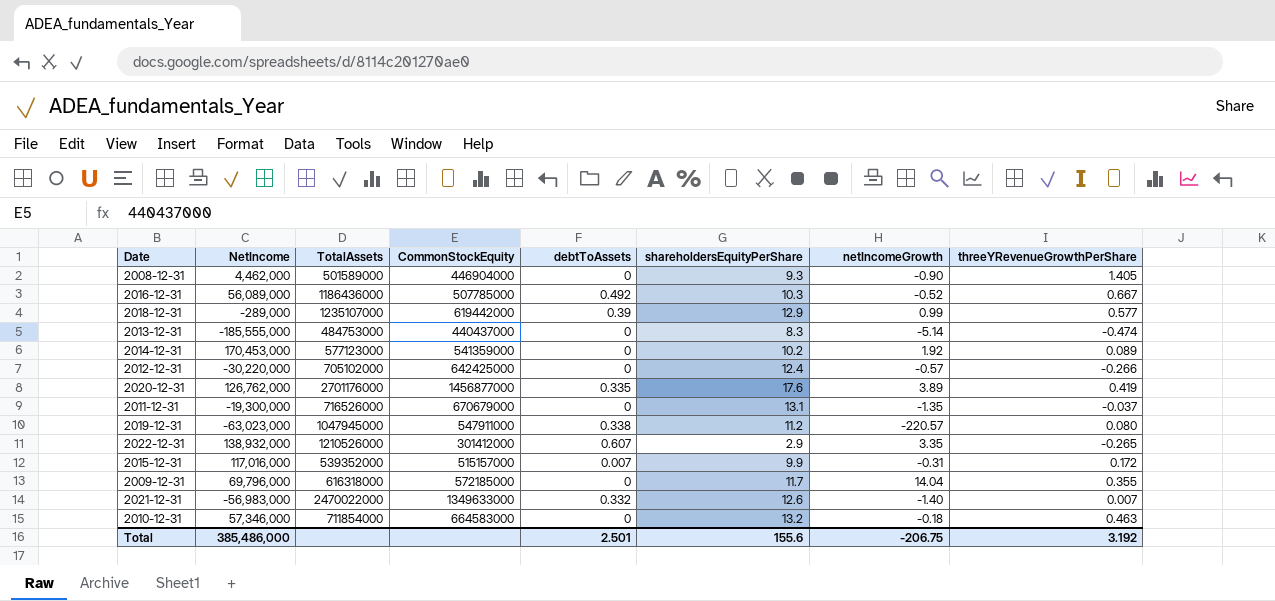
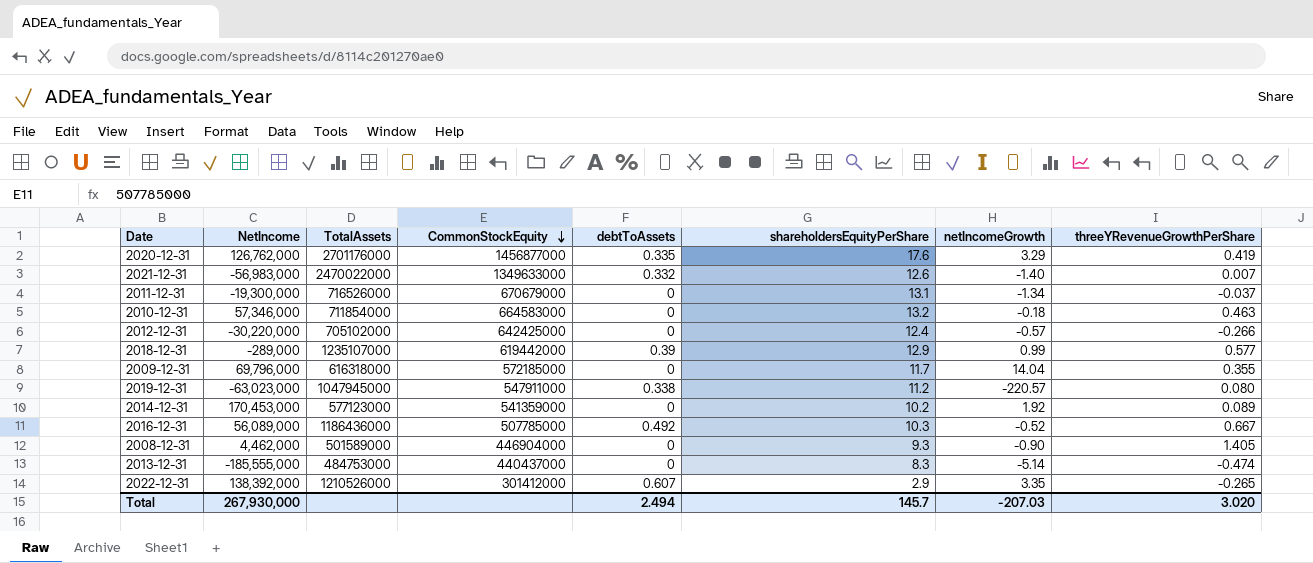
row order: none -> CommonStockEquity descending
row 2015-12-31: 117,016,000 | 539352000 | 515157000 | 0.007 | 9.9 | -0.31 | 0.172 -> none
2020-12-31 | netIncomeGrowth: 3.89 -> 3.29
2011-12-31 | netIncomeGrowth: -1.35 -> -1.34
2022-12-31 | NetIncome: 138,932,000 -> 138,392,000
Total | NetIncome: 385,486,000 -> 267,930,000
Total | debtToAssets: 2.501 -> 2.494
Total | shareholdersEquityPerShare: 155.6 -> 145.7
Total | netIncomeGrowth: -206.75 -> -207.03
Total | threeYRevenueGrowthPerShare: 3.192 -> 3.020

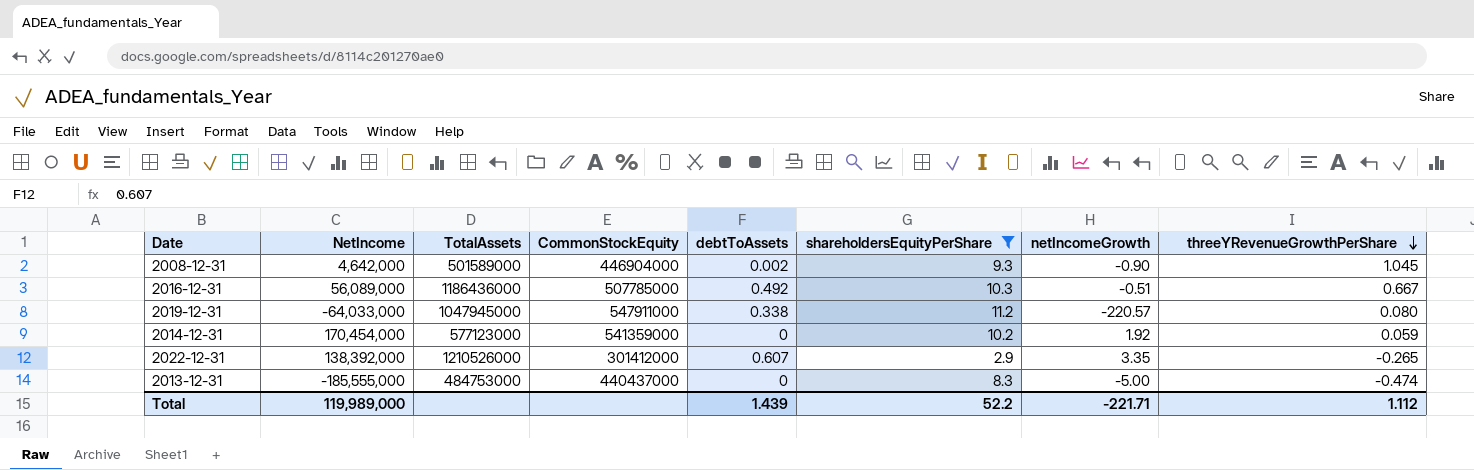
filter: none -> shareholdersEquityPerShare <= 11.2
row order: CommonStockEquity descending -> threeYRevenueGrowthPerShare descending
2008-12-31 | NetIncome: 4,462,000 -> 4,642,000
2008-12-31 | debtToAssets: 0 -> 0.002
2008-12-31 | threeYRevenueGrowthPerShare: 1.405 -> 1.045
2016-12-31 | netIncomeGrowth: -0.52 -> -0.51
2019-12-31 | NetIncome: -63,023,000 -> -64,033,000
2014-12-31 | NetIncome: 170,453,000 -> 170,454,000
2014-12-31 | threeYRevenueGrowthPerShare: 0.089 -> 0.059
2013-12-31 | netIncomeGrowth: -5.14 -> -5.00
Total | NetIncome: 267,930,000 -> 119,989,000
Total | debtToAssets: 2.494 -> 1.439
Total | shareholdersEquityPerShare: 145.7 -> 52.2
Total | netIncomeGrowth: -207.03 -> -221.71
Total | threeYRevenueGrowthPerShare: 3.020 -> 1.112

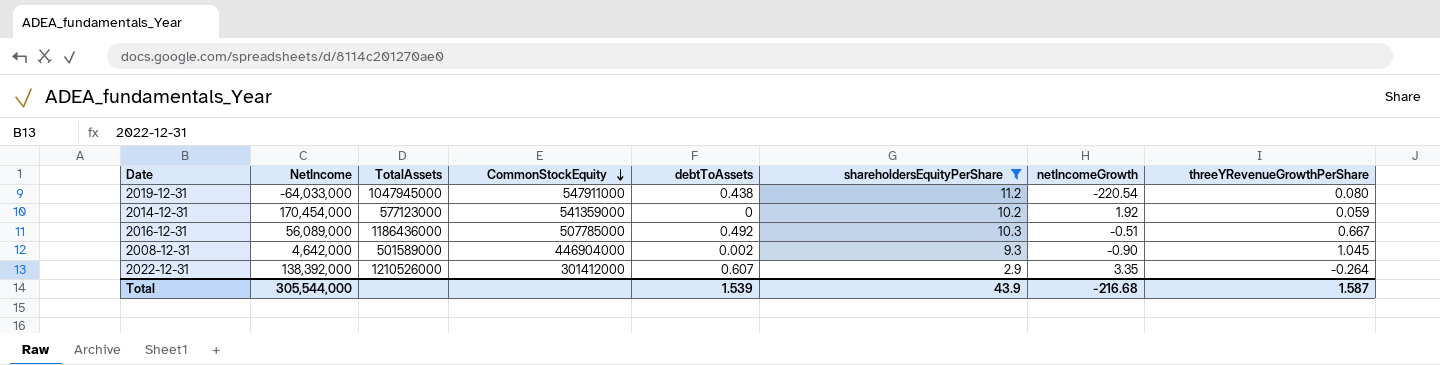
row order: threeYRevenueGrowthPerShare descending -> CommonStockEquity descending
row 2013-12-31: -185,555,000 | 484753000 | 440437000 | 0 | 8.3 | -5.00 | -0.474 -> none
2019-12-31 | debtToAssets: 0.338 -> 0.438
2019-12-31 | netIncomeGrowth: -220.57 -> -220.54
2022-12-31 | threeYRevenueGrowthPerShare: -0.265 -> -0.264
Total | NetIncome: 119,989,000 -> 305,544,000
Total | debtToAssets: 1.439 -> 1.539
Total | shareholdersEquityPerShare: 52.2 -> 43.9
Total | netIncomeGrowth: -221.71 -> -216.68
Total | threeYRevenueGrowthPerShare: 1.112 -> 1.587

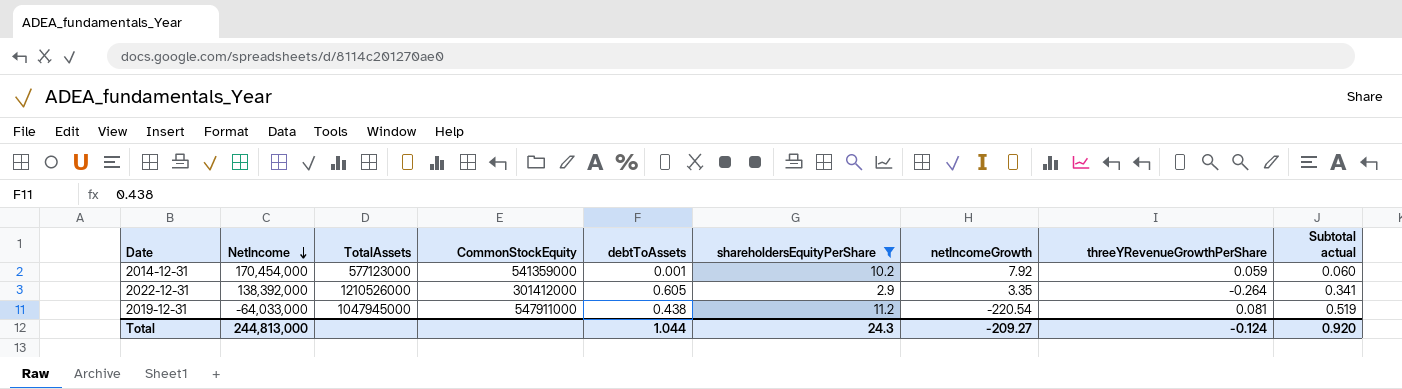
row order: CommonStockEquity descending -> NetIncome descending
column Subtotal actual | formula: none -> [debtToAssets] + [threeYRevenueGrowthPerShare]
row 2016-12-31: 56,089,000 | 1186436000 | 507785000 | 0.492 | 10.3 | -0.51 | 0.667 -> none
row 2008-12-31: 4,642,000 | 501589000 | 446904000 | 0.002 | 9.3 | -0.90 | 1.045 -> none
2014-12-31 | debtToAssets: 0 -> 0.001
2014-12-31 | netIncomeGrowth: 1.92 -> 7.92
2022-12-31 | debtToAssets: 0.607 -> 0.605
2019-12-31 | threeYRevenueGrowthPerShare: 0.080 -> 0.081
Total | NetIncome: 305,544,000 -> 244,813,000
Total | debtToAssets: 1.539 -> 1.044
Total | shareholdersEquityPerShare: 43.9 -> 24.3
Total | netIncomeGrowth: -216.68 -> -209.27
Total | threeYRevenueGrowthPerShare: 1.587 -> -0.124

